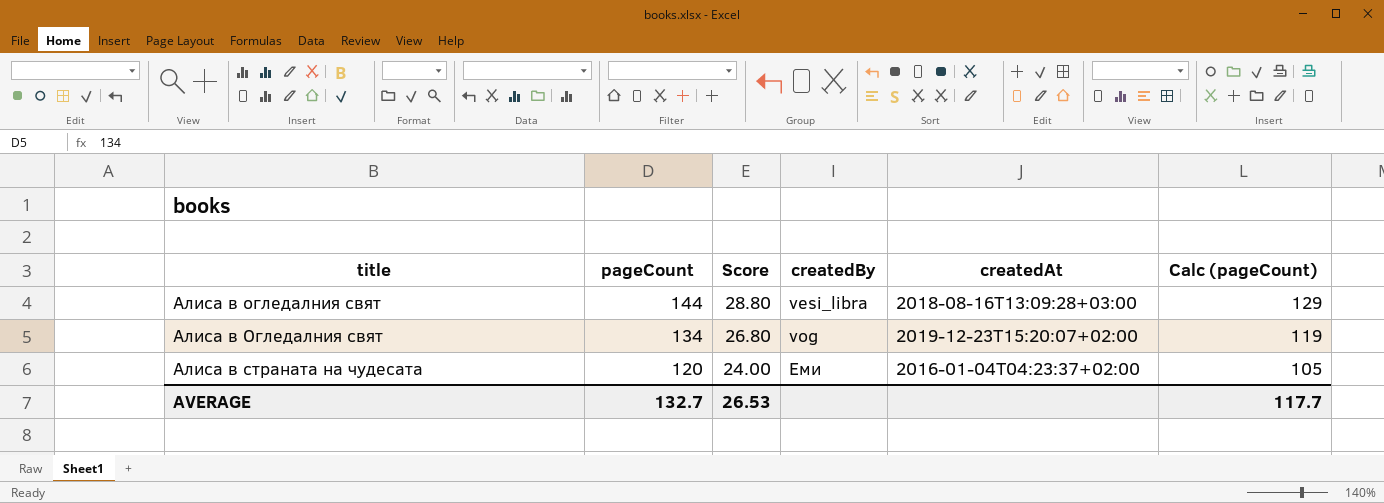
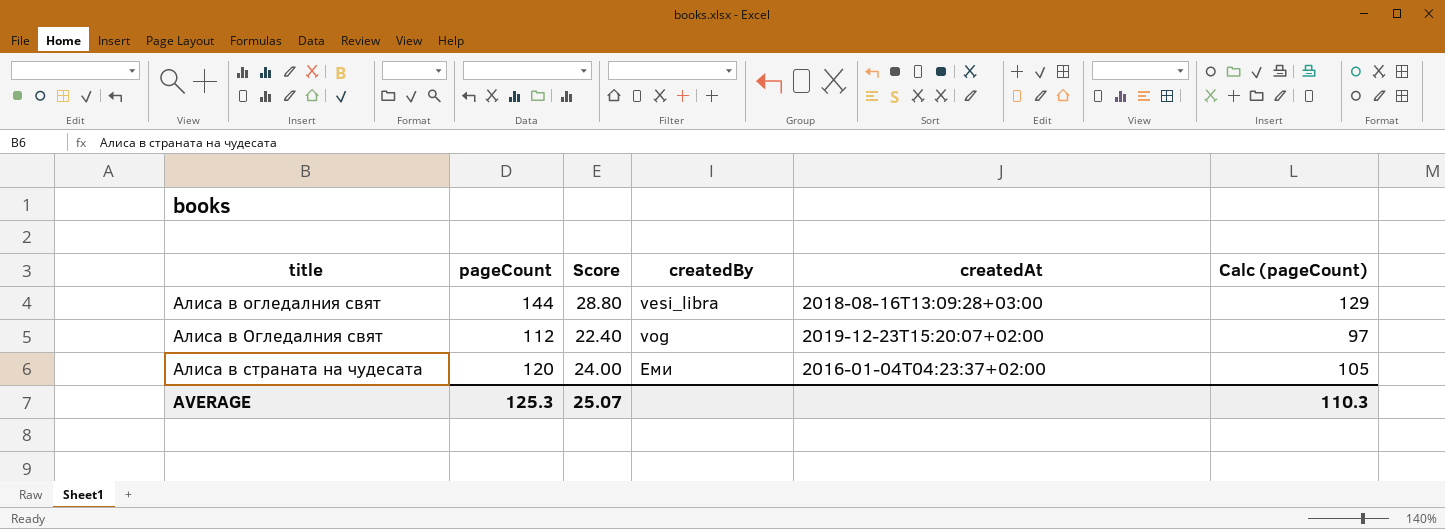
Алиса в Огледалния свят | pageCount: 134 -> 112
Алиса в Огледалния свят | Score: 26.80 -> 22.40
Алиса в Огледалния свят | Calc (pageCount): 119 -> 97
AVERAGE | pageCount: 132.7 -> 125.3
AVERAGE | Score: 26.53 -> 25.07
AVERAGE | Calc (pageCount): 117.7 -> 110.3

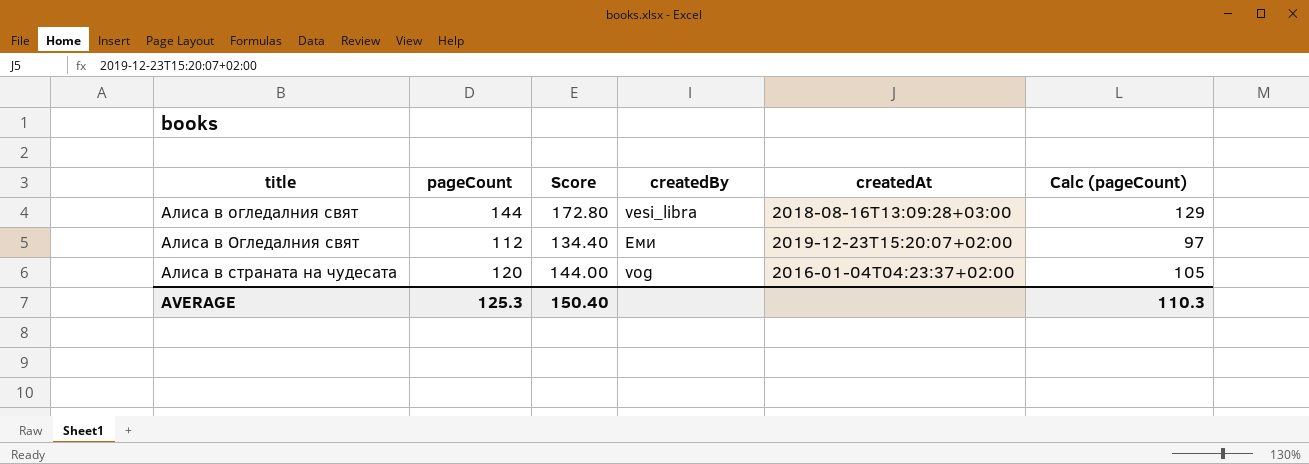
column Score | formula: [pageCount] * 0.2 -> [pageCount] * 1.2
Алиса в Огледалния свят | createdBy: vog -> Еми
Алиса в страната на чудесата | createdBy: Еми -> vog
AVERAGE | Score: 25.07 -> 150.40

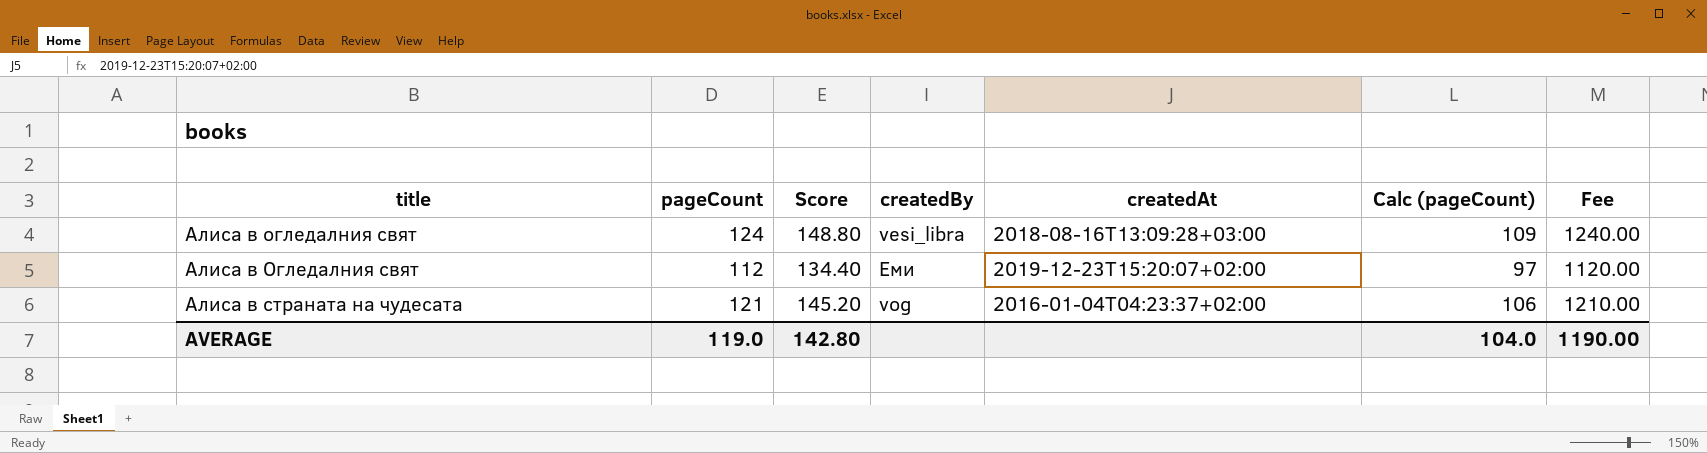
column Fee | formula: none -> [pageCount] * 10
Алиса в огледалния свят | pageCount: 144 -> 124
Алиса в огледалния свят | Score: 172.80 -> 148.80
Алиса в огледалния свят | Calc (pageCount): 129 -> 109
Алиса в страната на чудесата | pageCount: 120 -> 121
Алиса в страната на чудесата | Score: 144.00 -> 145.20
Алиса в страната на чудесата | Calc (pageCount): 105 -> 106
AVERAGE | pageCount: 125.3 -> 119.0
AVERAGE | Score: 150.40 -> 142.80
AVERAGE | Calc (pageCount): 110.3 -> 104.0

